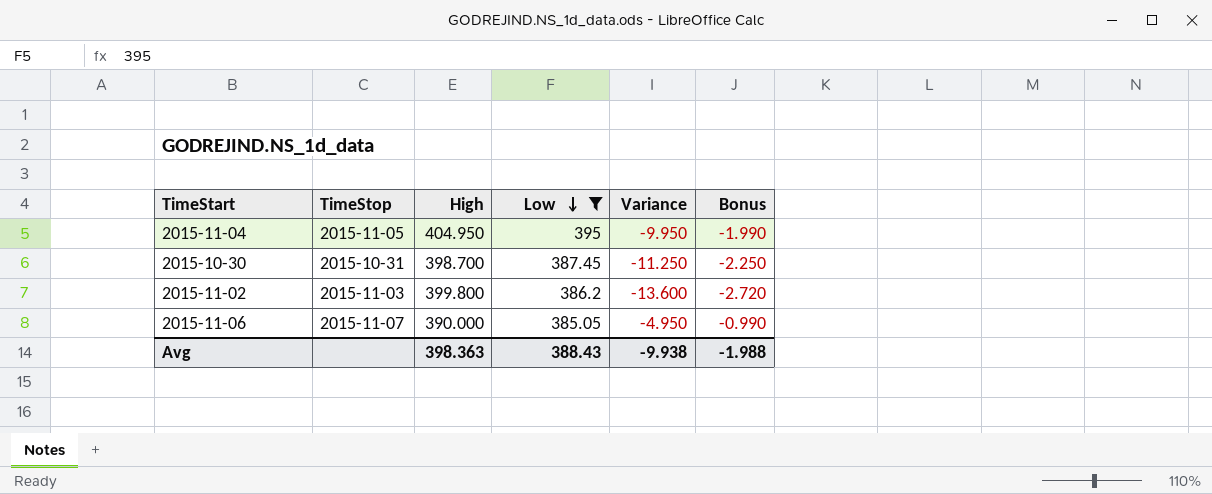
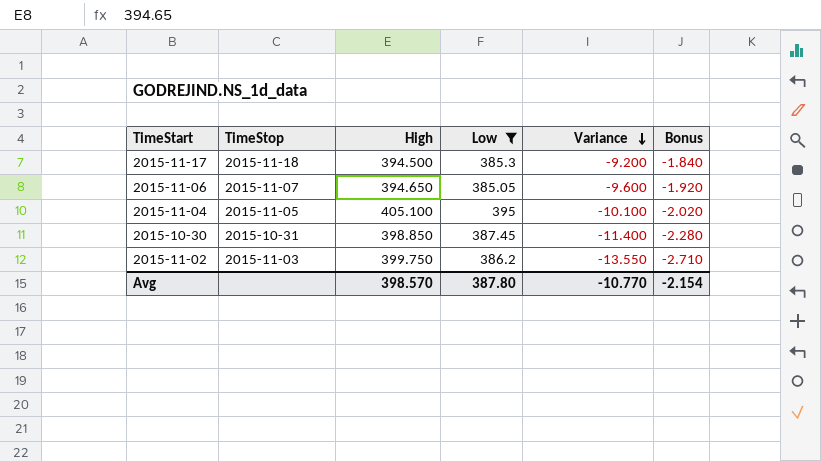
row order: Low descending -> Variance descending
row 2015-11-17: none -> 2015-11-18 | 394.500 | 385.3 | -9.200 | -1.840
2015-11-06 | High: 390.000 -> 394.650
2015-11-06 | Variance: -4.950 -> -9.600
2015-11-06 | Bonus: -0.990 -> -1.920
2015-11-04 | High: 404.950 -> 405.100
2015-11-04 | Variance: -9.950 -> -10.100
2015-11-04 | Bonus: -1.990 -> -2.020
2015-10-30 | High: 398.700 -> 398.850
2015-10-30 | Variance: -11.250 -> -11.400
2015-10-30 | Bonus: -2.250 -> -2.280
2015-11-02 | High: 399.800 -> 399.750
2015-11-02 | Variance: -13.600 -> -13.550
2015-11-02 | Bonus: -2.720 -> -2.710
Avg | High: 398.363 -> 398.570
Avg | Low: 388.43 -> 387.80
Avg | Variance: -9.938 -> -10.770
Avg | Bonus: -1.988 -> -2.154

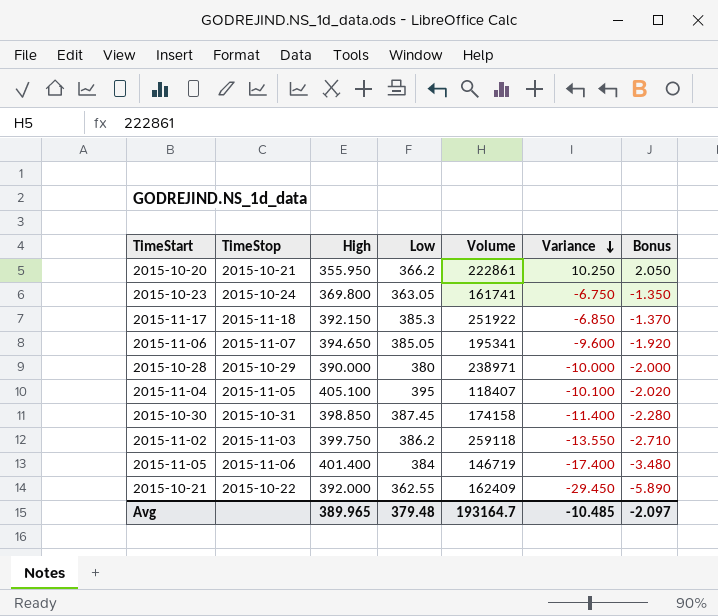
filter: Low >= 385.05 -> none
column Volume | position: none -> 5
2015-11-17 | High: 394.500 -> 392.150
2015-11-17 | Variance: -9.200 -> -6.850
2015-11-17 | Bonus: -1.840 -> -1.370
Avg | High: 398.570 -> 389.965
Avg | Low: 387.80 -> 379.48
Avg | Variance: -10.770 -> -10.485
Avg | Bonus: -2.154 -> -2.097

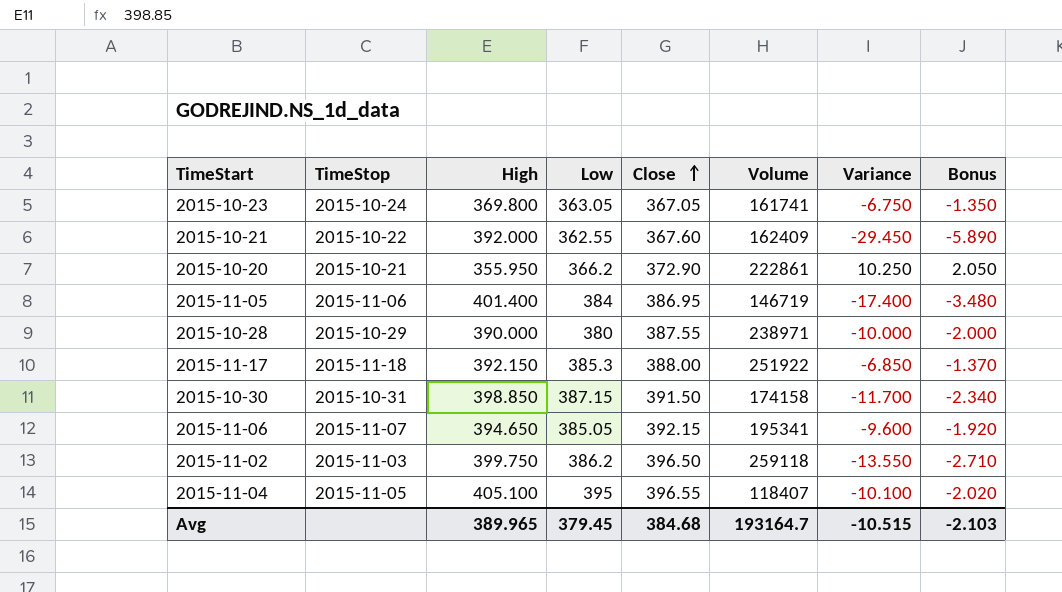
row order: Variance descending -> Close ascending
column Close | position: none -> 5
2015-10-30 | Low: 387.45 -> 387.15
2015-10-30 | Variance: -11.400 -> -11.700
2015-10-30 | Bonus: -2.280 -> -2.340
Avg | Low: 379.48 -> 379.45
Avg | Variance: -10.485 -> -10.515
Avg | Bonus: -2.097 -> -2.103

